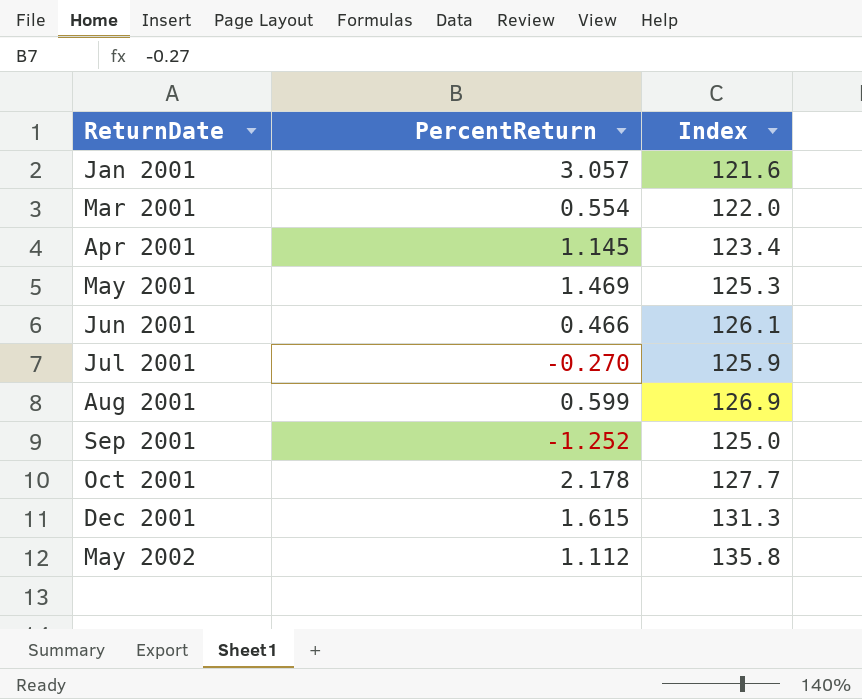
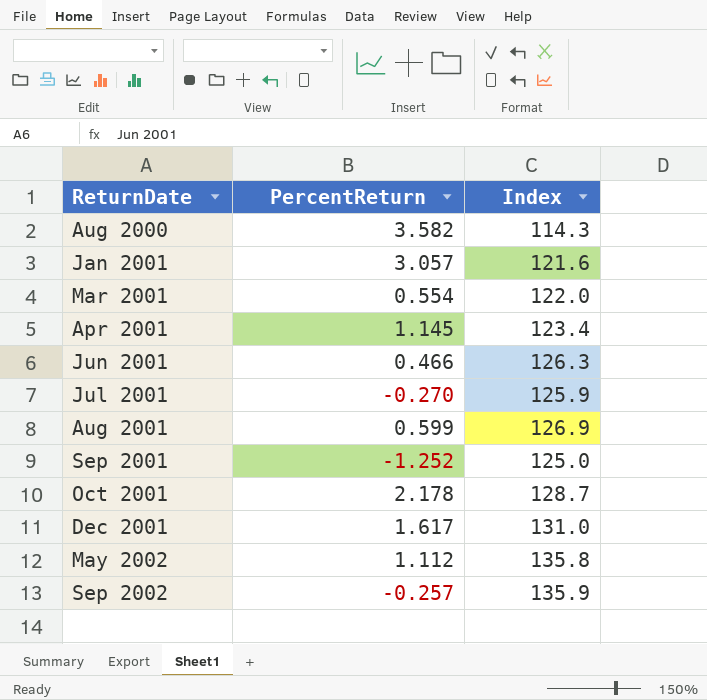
row May 2001: 1.469 | 125.3 -> none
row Aug 2000: none -> 3.582 | 114.3
Jun 2001 | Index: 126.1 -> 126.3
Oct 2001 | Index: 127.7 -> 128.7
Dec 2001 | PercentReturn: 1.615 -> 1.617
Dec 2001 | Index: 131.3 -> 131.0
row Sep 2002: none -> -0.257 | 135.9

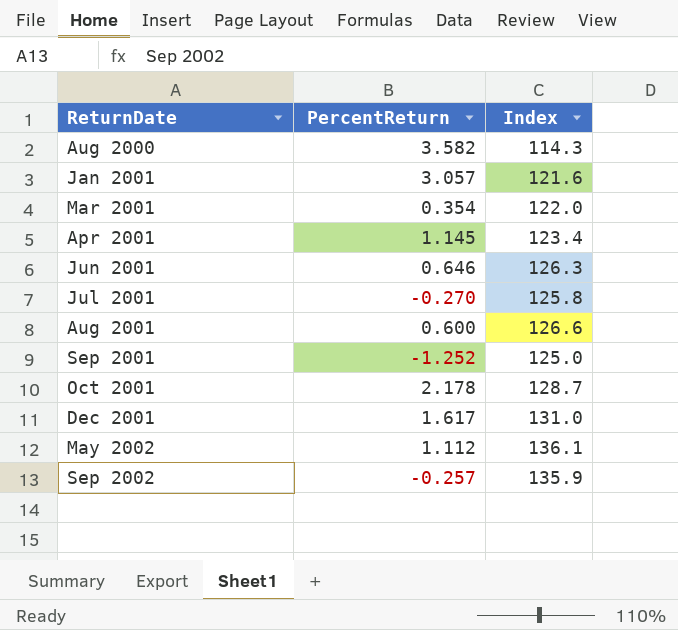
Mar 2001 | PercentReturn: 0.554 -> 0.354
Jun 2001 | PercentReturn: 0.466 -> 0.646
Jul 2001 | Index: 125.9 -> 125.8
Aug 2001 | PercentReturn: 0.599 -> 0.600
Aug 2001 | Index: 126.9 -> 126.6
May 2002 | Index: 135.8 -> 136.1

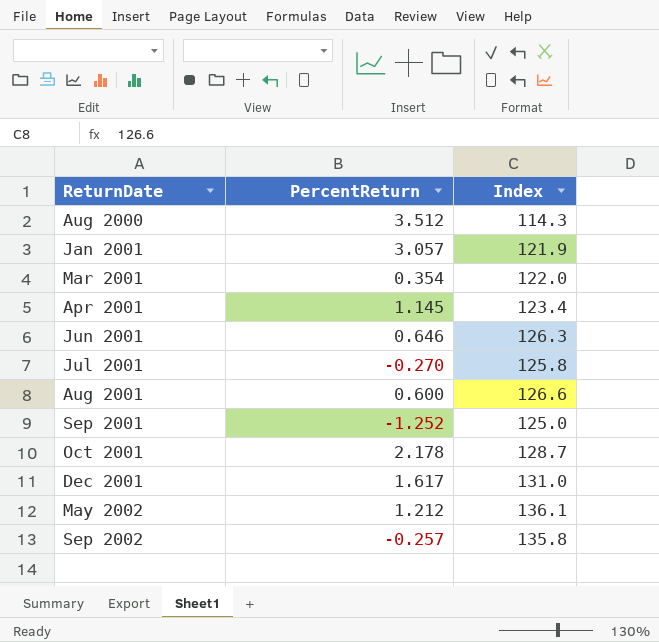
Aug 2000 | PercentReturn: 3.582 -> 3.512
Jan 2001 | Index: 121.6 -> 121.9
May 2002 | PercentReturn: 1.112 -> 1.212
Sep 2002 | Index: 135.9 -> 135.8

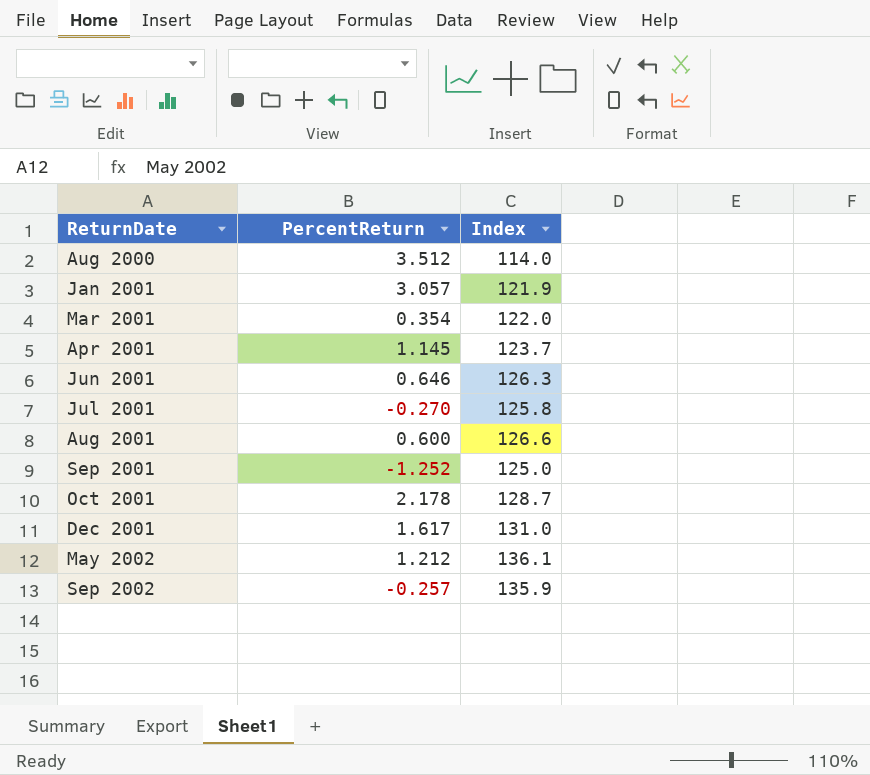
Aug 2000 | Index: 114.3 -> 114.0
Apr 2001 | Index: 123.4 -> 123.7
Sep 2002 | Index: 135.8 -> 135.9

